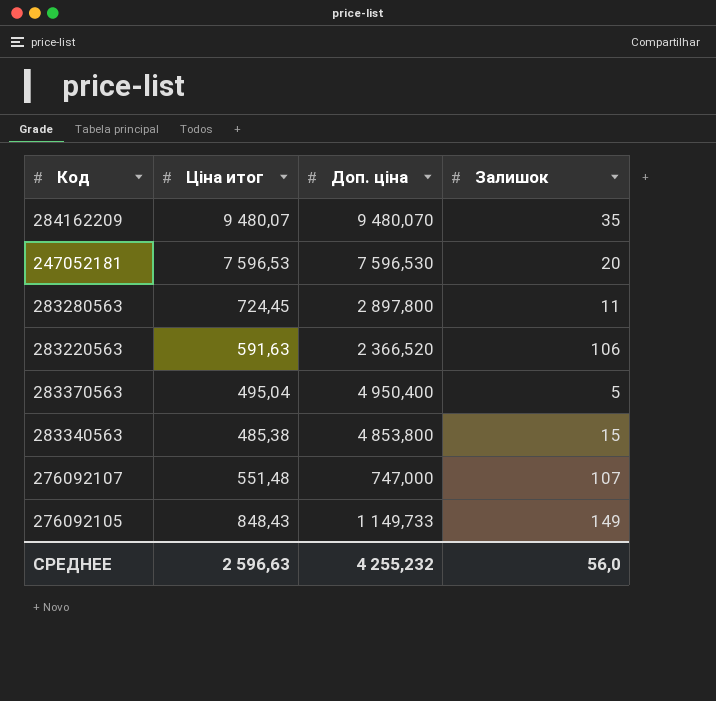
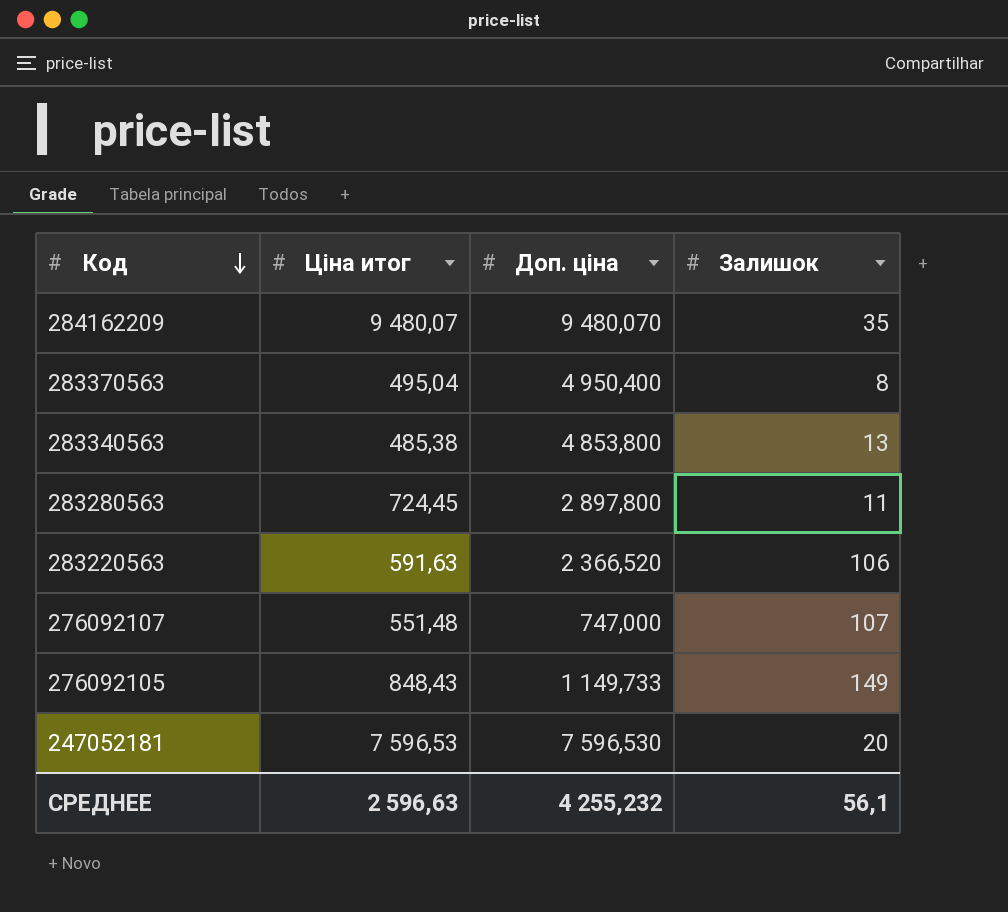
row order: none -> Код descending
283370563 | Залишок: 5 -> 8
283340563 | Залишок: 15 -> 13
СРЕДНЕЕ | Залишок: 56,0 -> 56,1

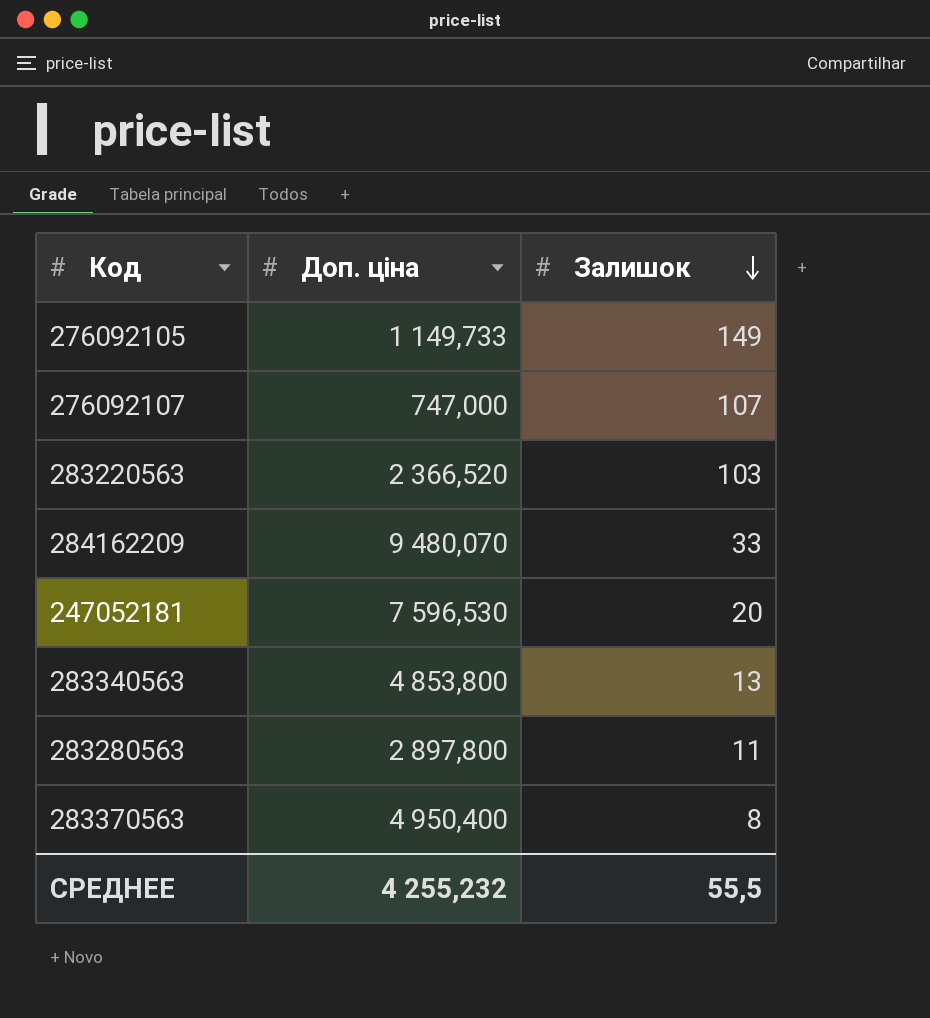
row order: Код descending -> Залишок descending
column Ціна итог | position: 2 -> none
283220563 | Залишок: 106 -> 103
284162209 | Залишок: 35 -> 33
СРЕДНЕЕ | Залишок: 56,1 -> 55,5

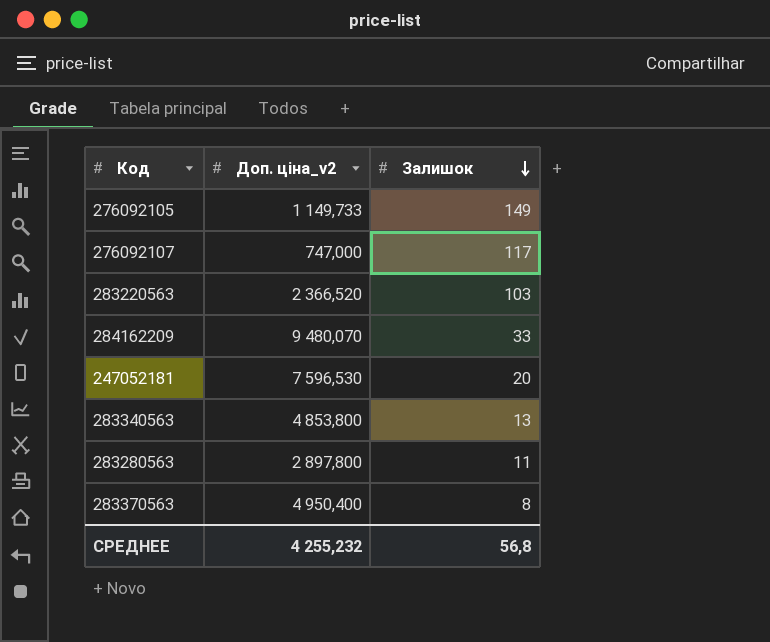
column name: Доп. ціна -> Доп. ціна_v2
276092107 | Залишок: 107 -> 117
СРЕДНЕЕ | Залишок: 55,5 -> 56,8

